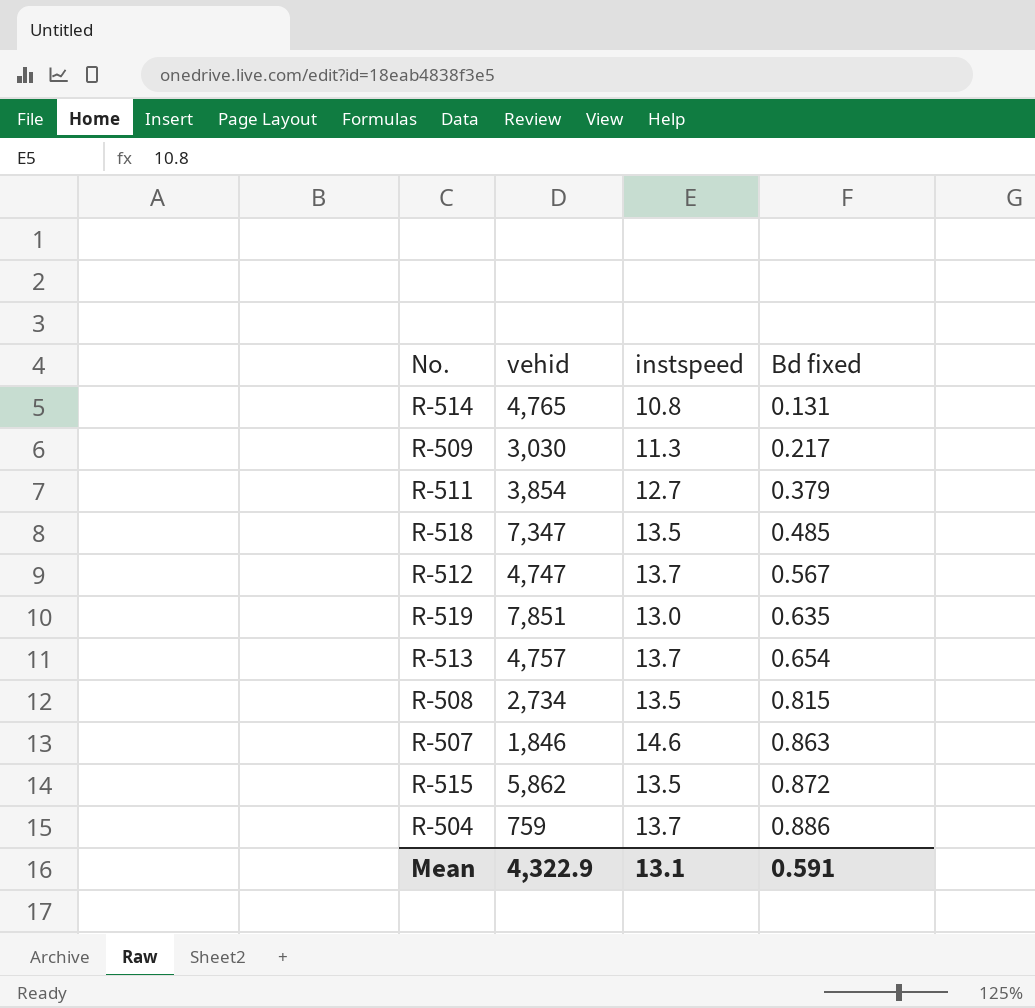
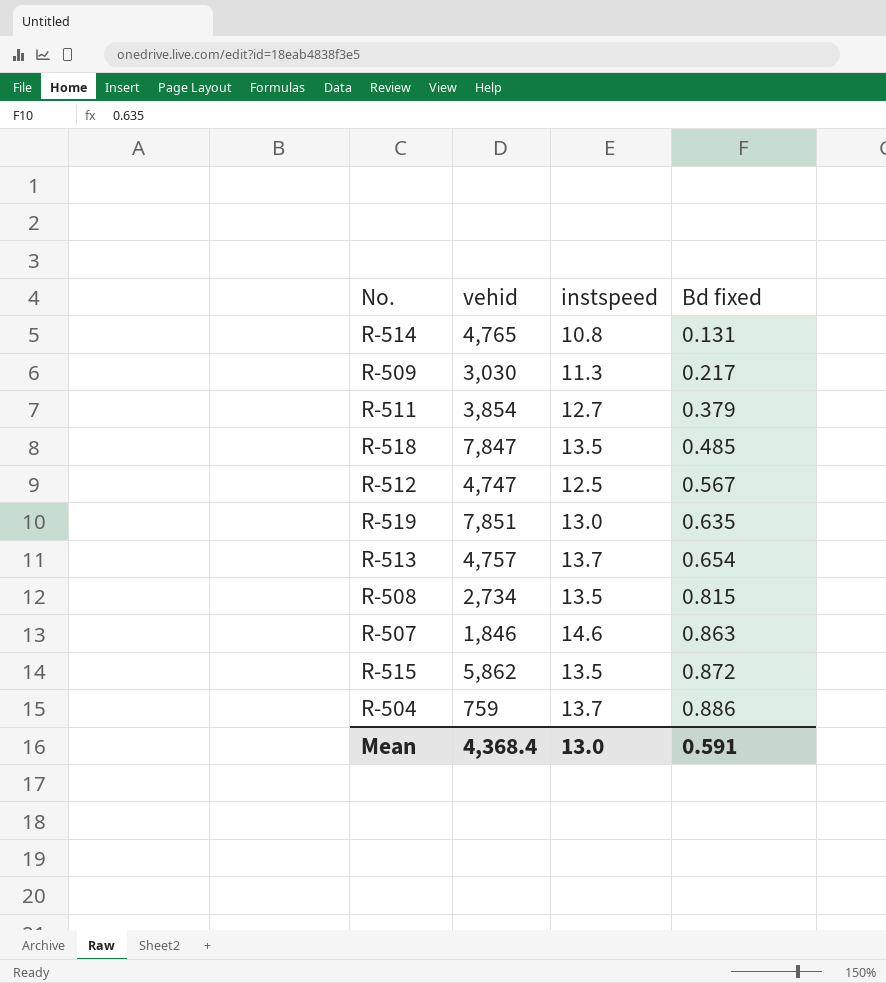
R-518 | vehid: 7,347 -> 7,847
R-512 | instspeed: 13.7 -> 12.5
Mean | vehid: 4,322.9 -> 4,368.4
Mean | instspeed: 13.1 -> 13.0

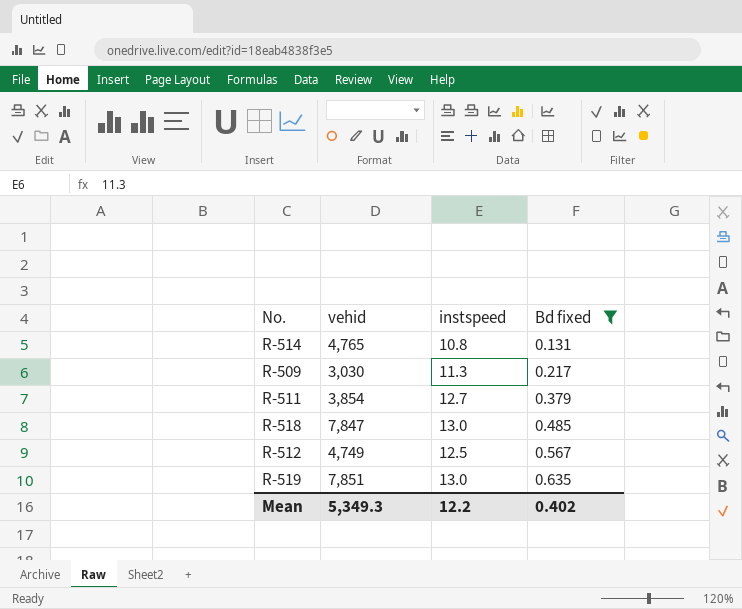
filter: none -> Bd fixed <= 0.635
R-518 | instspeed: 13.5 -> 13.0
R-512 | vehid: 4,747 -> 4,749
Mean | vehid: 4,368.4 -> 5,349.3
Mean | instspeed: 13.0 -> 12.2
Mean | Bd fixed: 0.591 -> 0.402

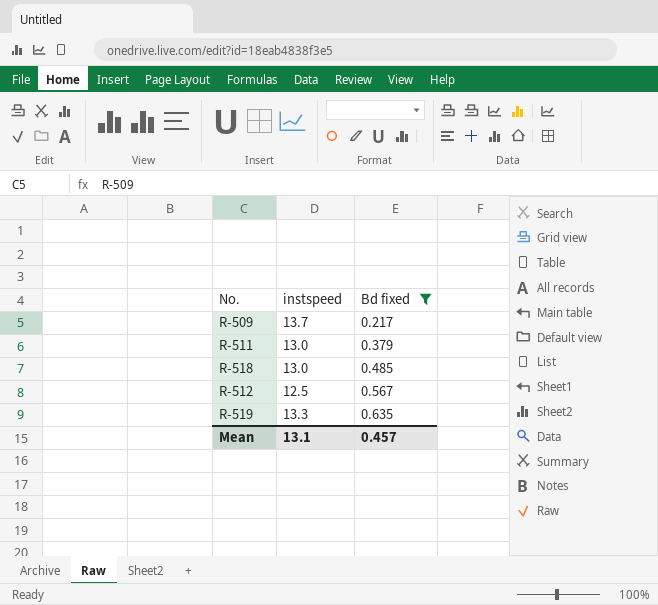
column vehid | position: 2 -> none
row R-514: 4,765 | 10.8 | 0.131 -> none
R-509 | instspeed: 11.3 -> 13.7
R-511 | instspeed: 12.7 -> 13.0
R-519 | instspeed: 13.0 -> 13.3
Mean | instspeed: 12.2 -> 13.1
Mean | Bd fixed: 0.402 -> 0.457

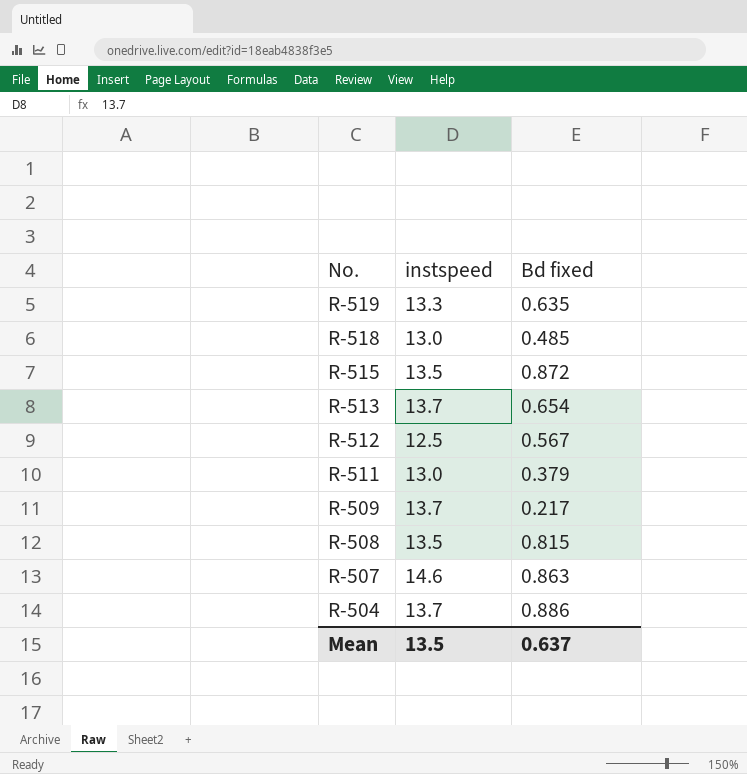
filter: Bd fixed <= 0.635 -> none
row order: Bd fixed ascending -> No. descending
Mean | instspeed: 13.1 -> 13.5
Mean | Bd fixed: 0.457 -> 0.637

